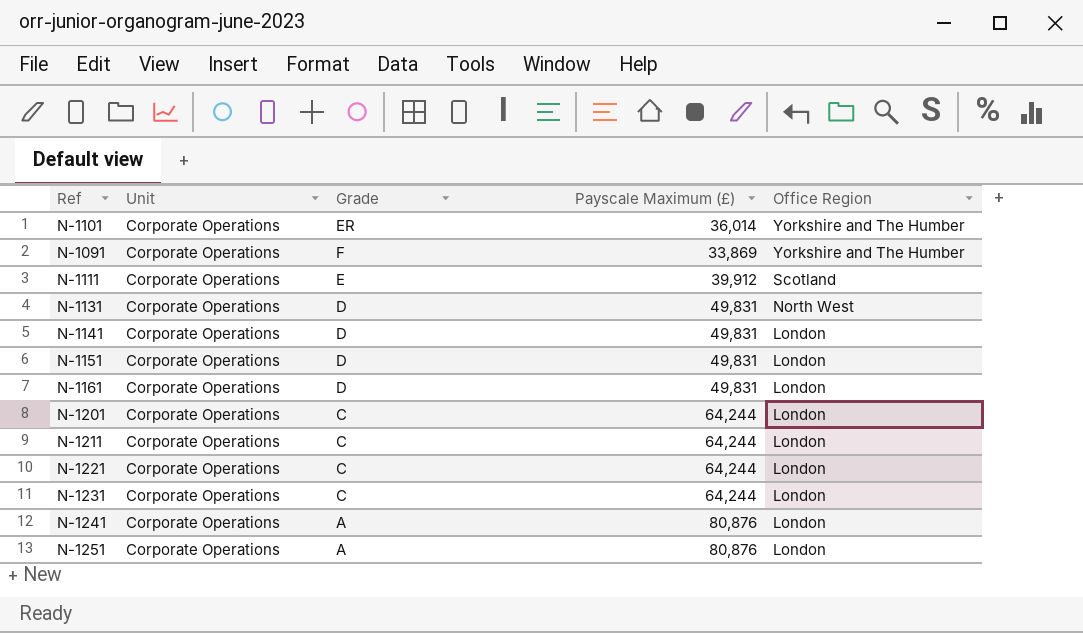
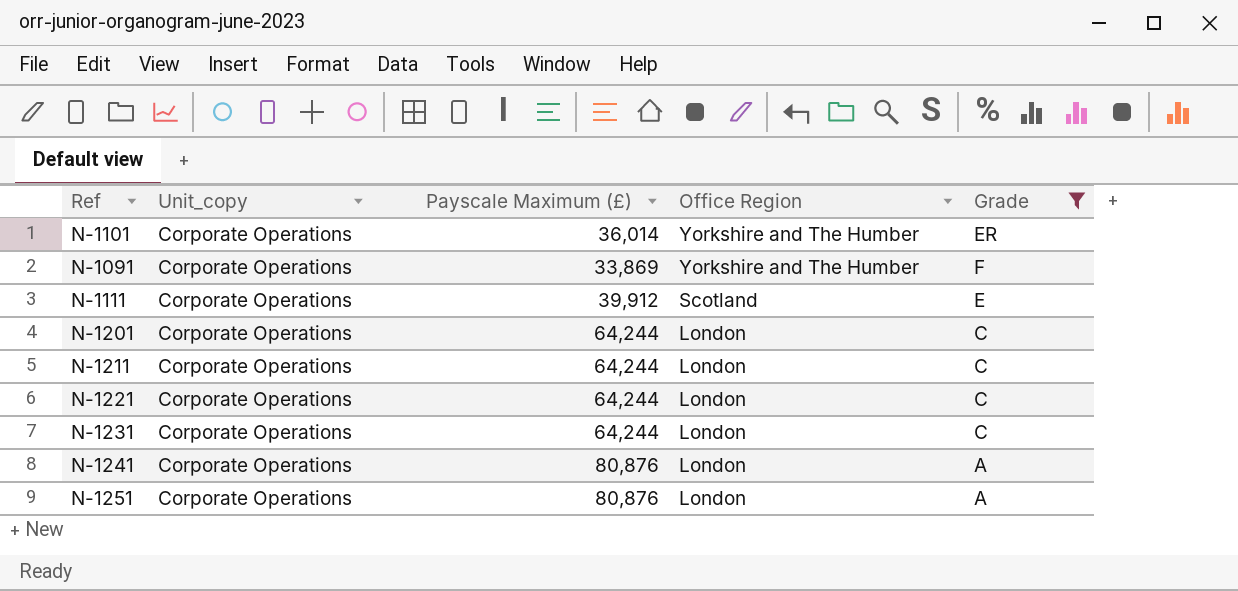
filter: none -> Grade != D
column name: Unit -> Unit_copy
column Grade | position: 3 -> 5

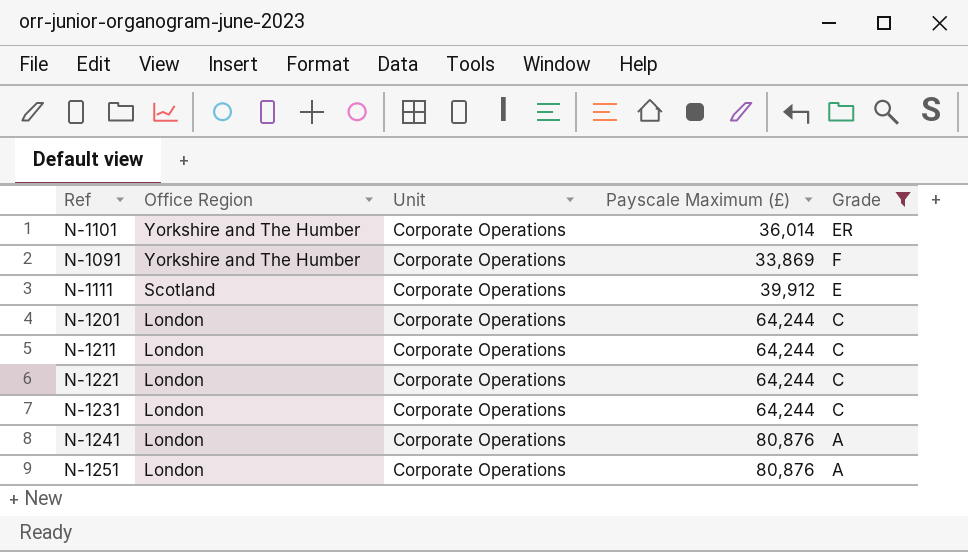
column Office Region | position: 4 -> 2
column name: Unit_copy -> Unit

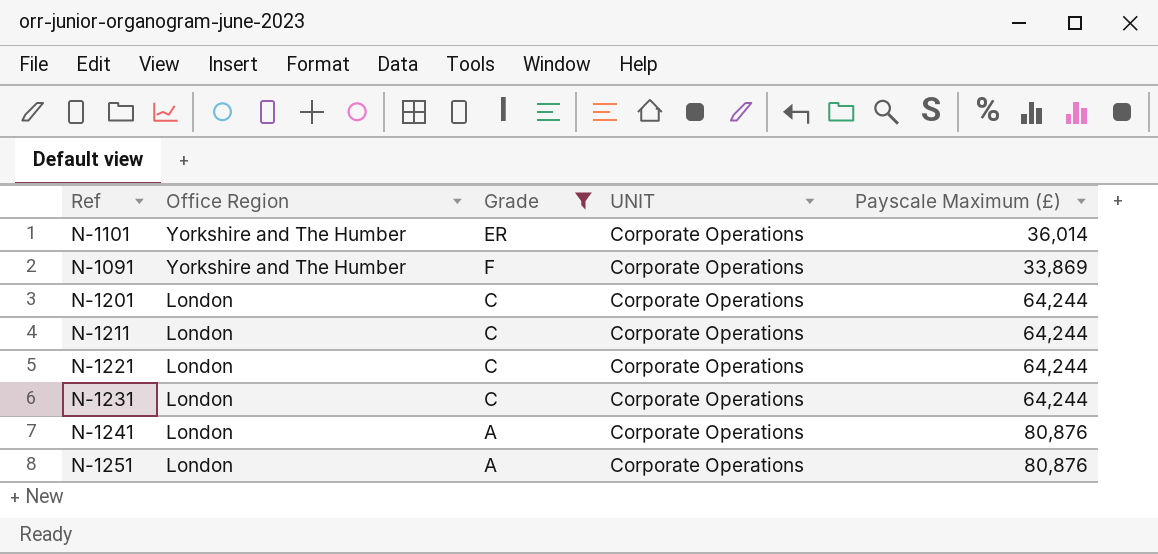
column Grade | position: 5 -> 3
column name: Unit -> UNIT
row N-1111: Scotland | Corporate Operations | 39,912 | E -> none

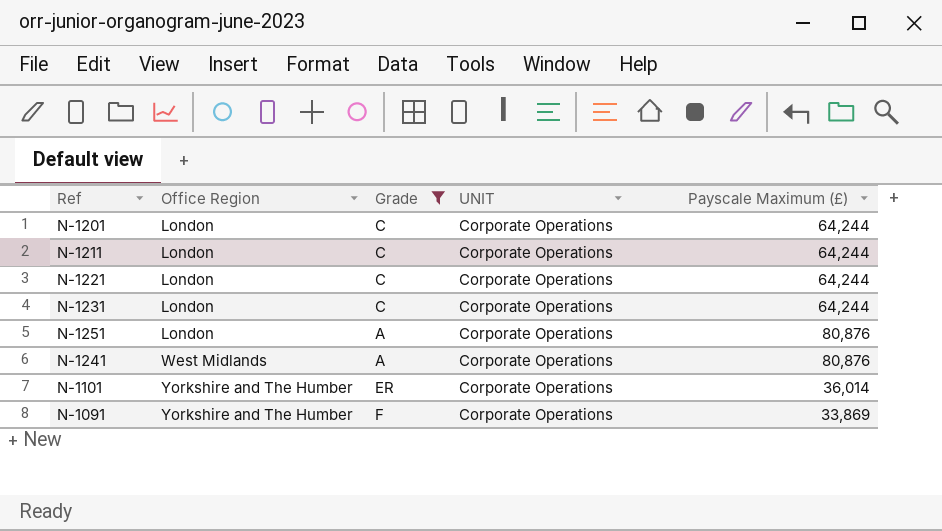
row order: Office Region descending -> Office Region ascending
N-1241 | Office Region: London -> West Midlands

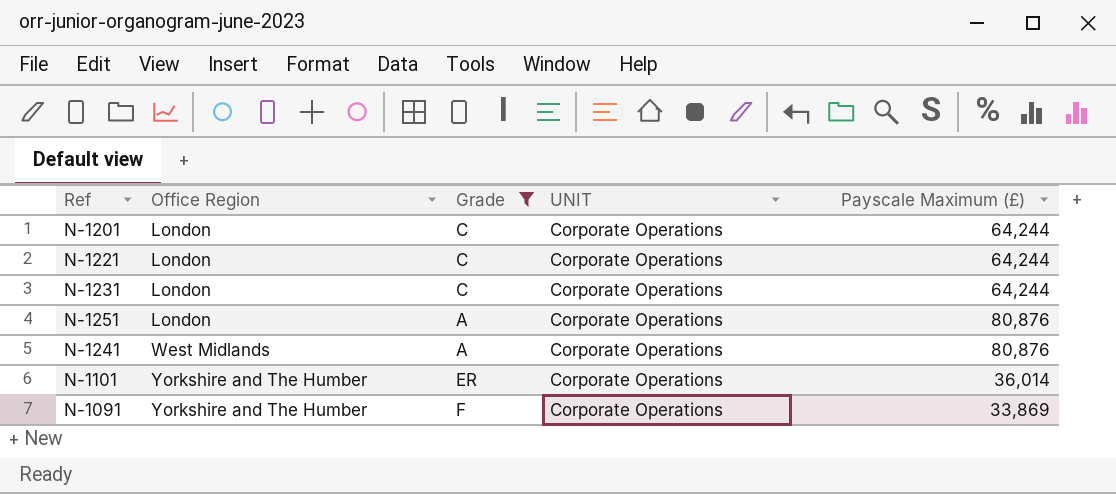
row N-1211: London | C | Corporate Operations | 64,244 -> none

